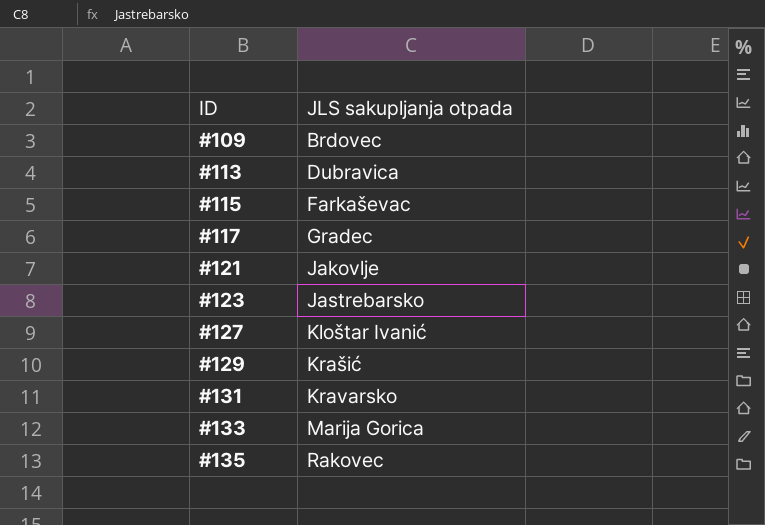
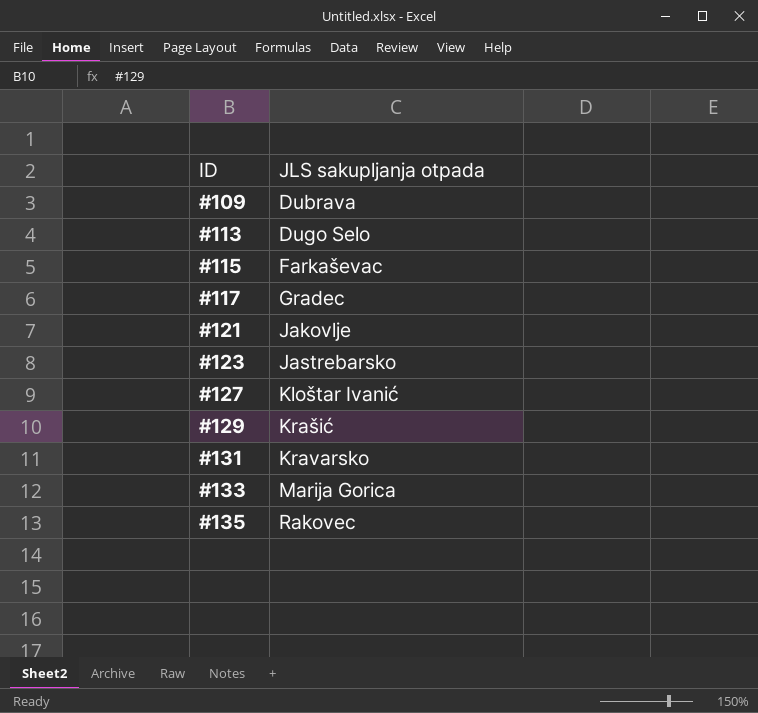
#109 | JLS sakupljanja otpada: Brdovec -> Dubrava
#113 | JLS sakupljanja otpada: Dubravica -> Dugo Selo

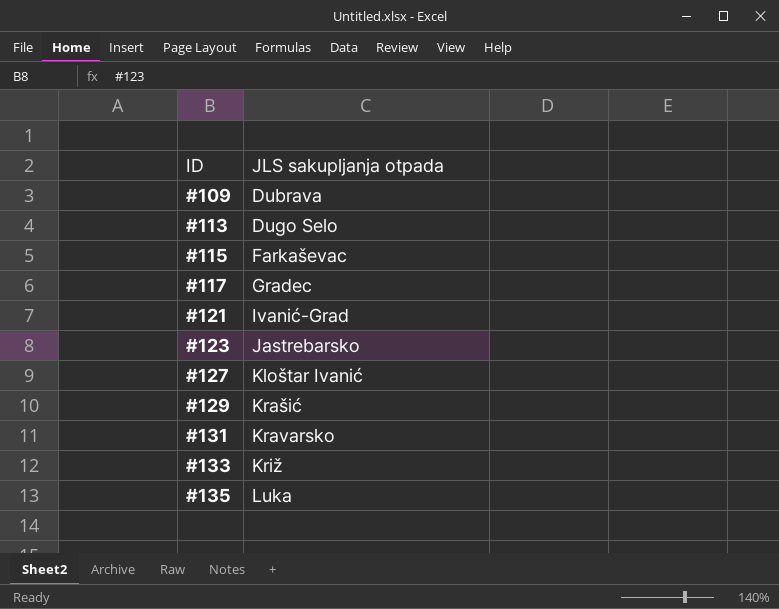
#121 | JLS sakupljanja otpada: Jakovlje -> Ivanić-Grad
#133 | JLS sakupljanja otpada: Marija Gorica -> Križ
#135 | JLS sakupljanja otpada: Rakovec -> Luka

